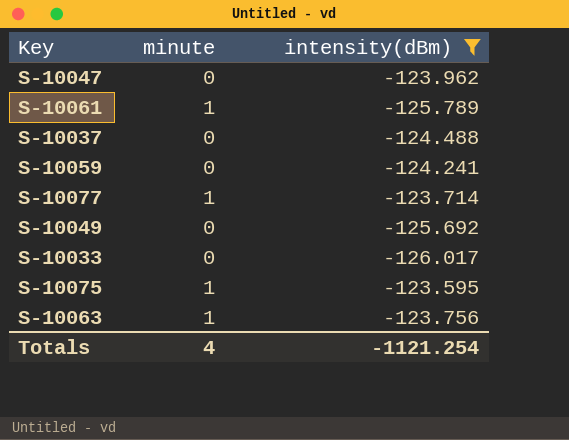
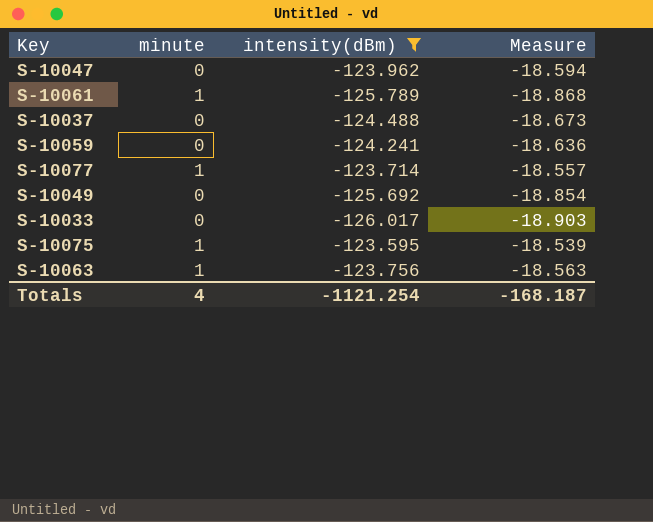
column Measure | formula: none -> [intensity(dBm)] * 0.15

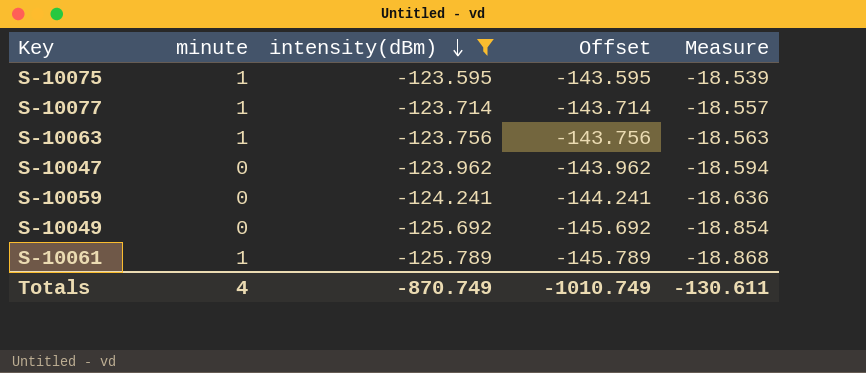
row order: none -> intensity(dBm) descending
column Offset | formula: none -> [intensity(dBm)] - 20
row S-10037: 0 | -124.488 | -18.673 -> none
row S-10033: 0 | -126.017 | -18.903 -> none
Totals | intensity(dBm): -1121.254 -> -870.749
Totals | Measure: -168.187 -> -130.611

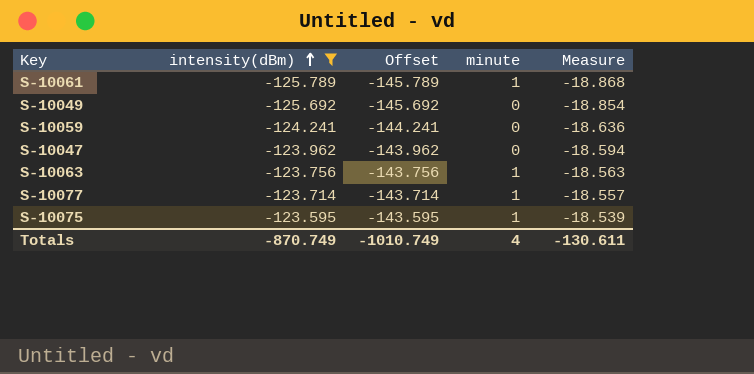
row order: intensity(dBm) descending -> intensity(dBm) ascending
column minute | position: 2 -> 4

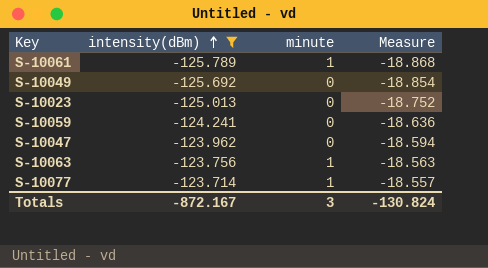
column Offset | formula: [intensity(dBm)] - 20 -> none
row S-10075: -123.595 | -143.595 | 1 | -18.539 -> none
row S-10023: none -> -125.013 | 0 | -18.752
Totals | intensity(dBm): -870.749 -> -872.167
Totals | minute: 4 -> 3
Totals | Measure: -130.611 -> -130.824

